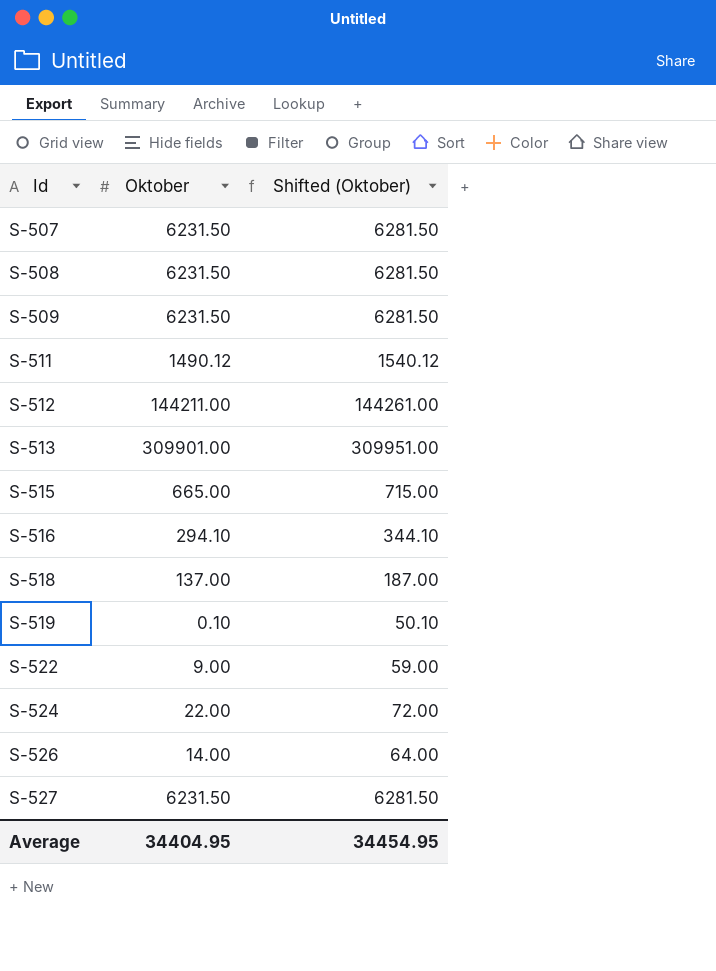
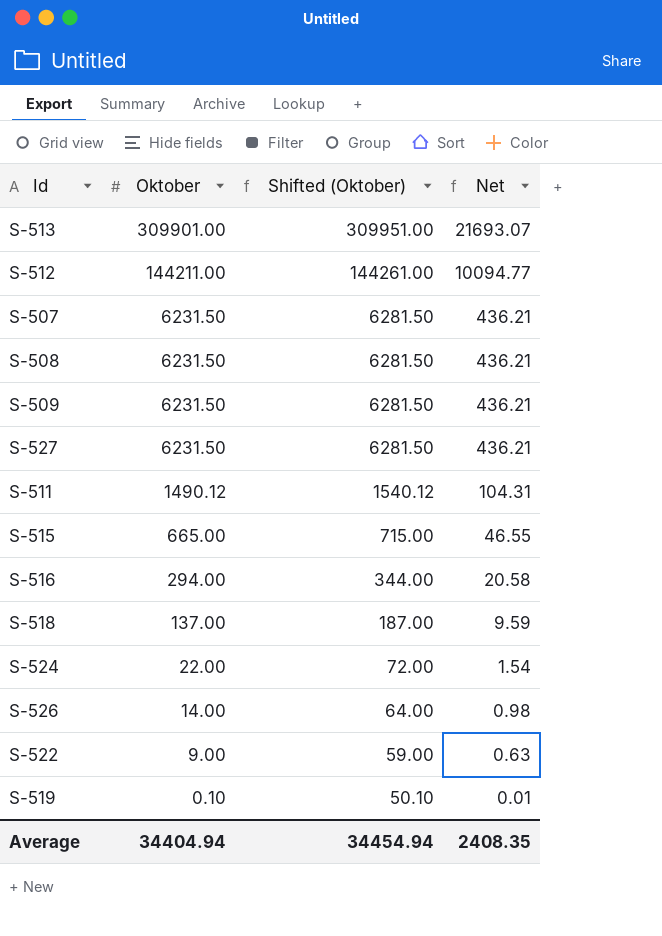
row order: Id ascending -> Oktober descending
column Net | formula: none -> [Oktober] * 0.07
S-516 | Oktober: 294.10 -> 294.00
S-516 | Shifted (Oktober): 344.10 -> 344.00
Average | Oktober: 34404.95 -> 34404.94
Average | Shifted (Oktober): 34454.95 -> 34454.94

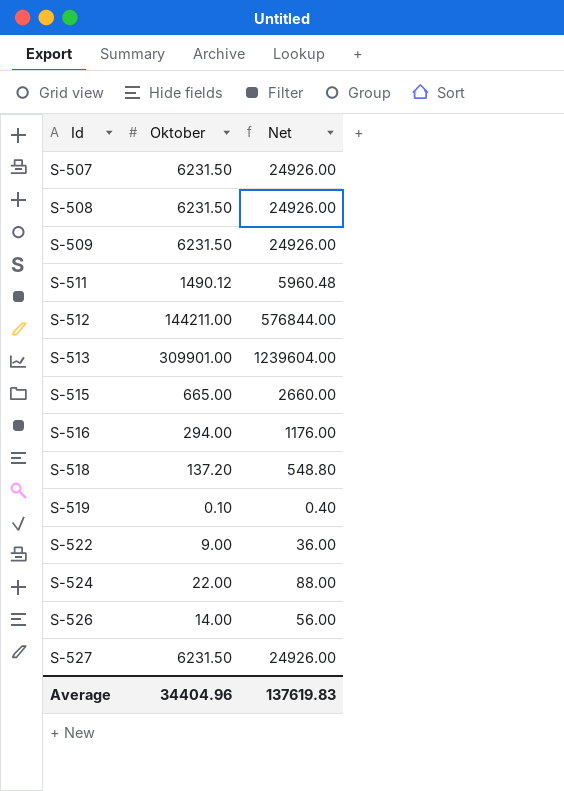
row order: Oktober descending -> Id ascending
column Shifted (Oktober) | formula: [Oktober] + 50 -> none
column Net | formula: [Oktober] * 0.07 -> [Oktober] * 4
S-518 | Oktober: 137.00 -> 137.20
Average | Oktober: 34404.94 -> 34404.96
Average | Net: 2408.35 -> 137619.83

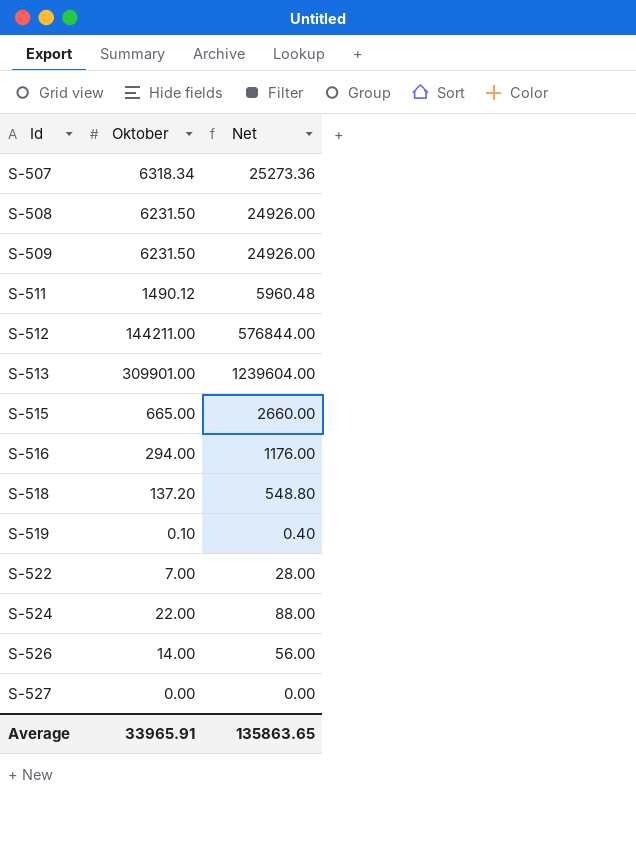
S-507 | Oktober: 6231.50 -> 6318.34
S-507 | Net: 24926.00 -> 25273.36
S-522 | Oktober: 9.00 -> 7.00
S-522 | Net: 36.00 -> 28.00
S-527 | Oktober: 6231.50 -> 0.00
S-527 | Net: 24926.00 -> 0.00
Average | Oktober: 34404.96 -> 33965.91
Average | Net: 137619.83 -> 135863.65

